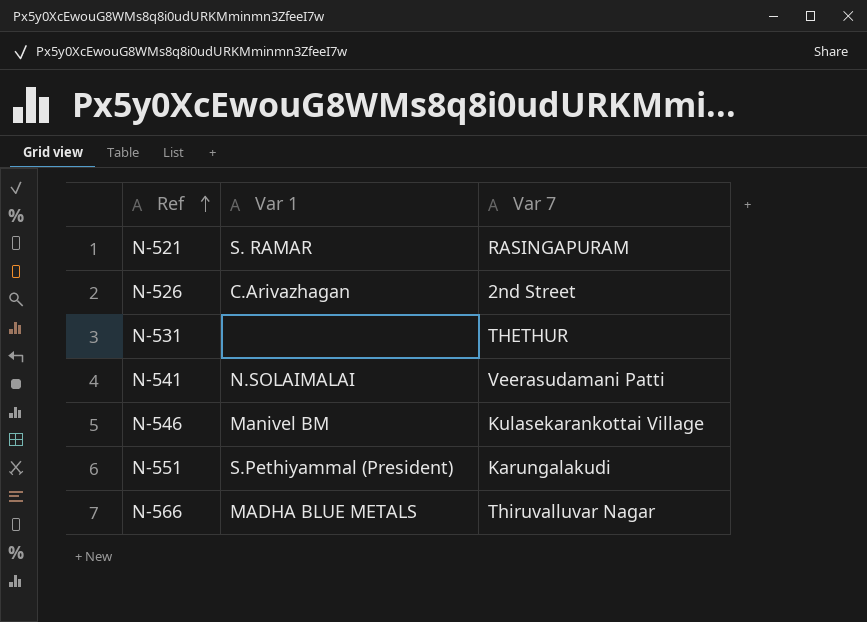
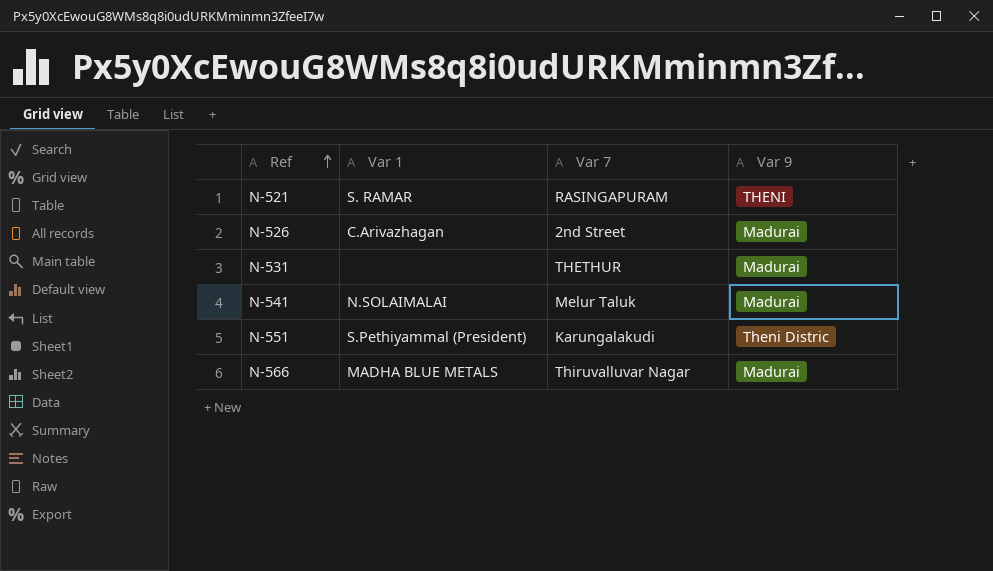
column Var 9 | position: none -> 4
row N-546: Manivel BM | Kulasekarankottai Village -> none
N-541 | Var 7: Veerasudamani Patti -> Melur Taluk

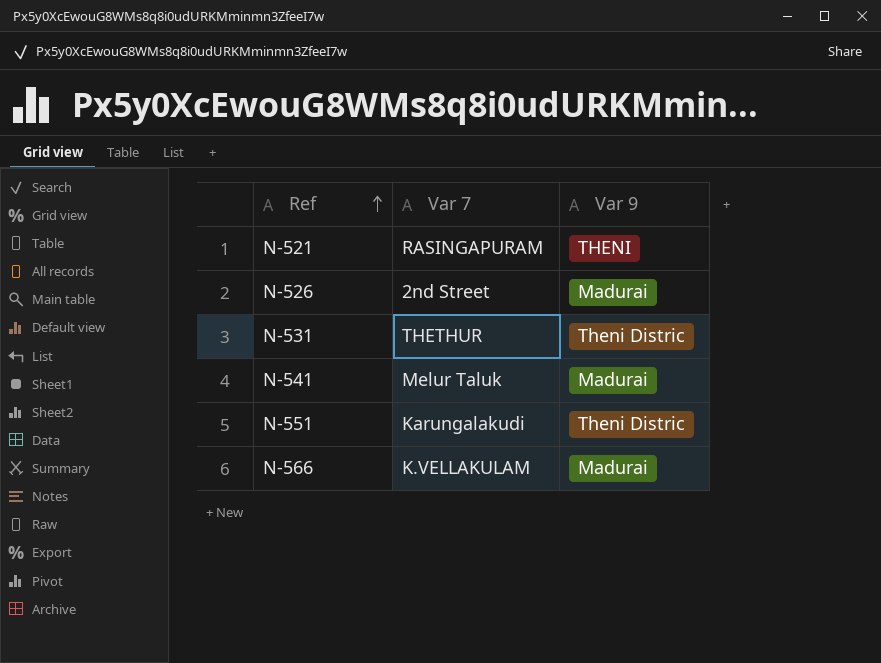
column Var 1 | position: 2 -> none
N-531 | Var 9: Madurai -> Theni Distric
N-566 | Var 7: Thiruvalluvar Nagar -> K.VELLAKULAM

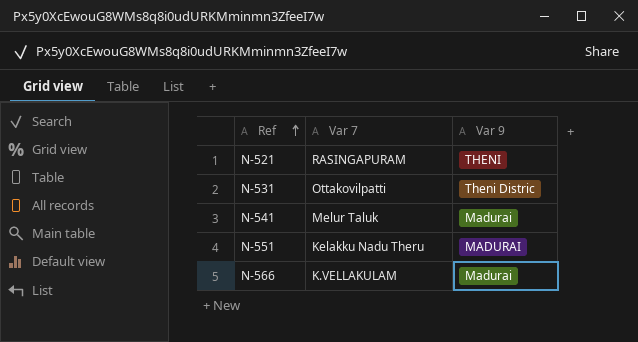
row N-526: 2nd Street | Madurai -> none
N-531 | Var 7: THETHUR -> Ottakovilpatti
N-551 | Var 7: Karungalakudi -> Kelakku Nadu Theru
N-551 | Var 9: Theni Distric -> MADURAI

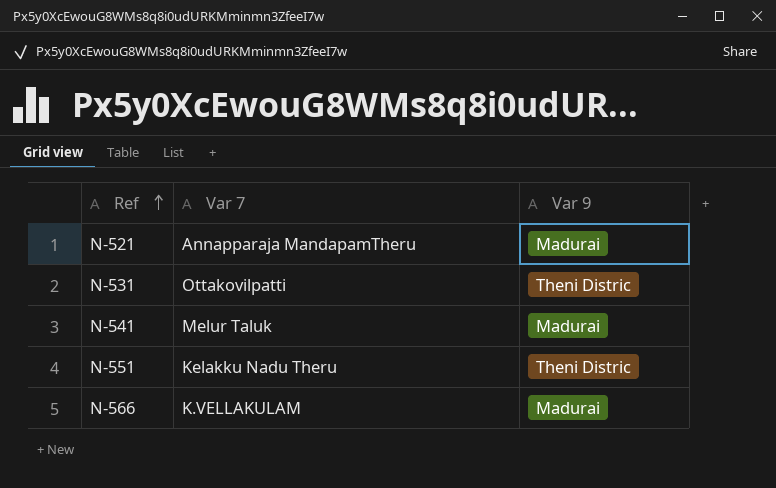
N-521 | Var 7: RASINGAPURAM -> Annapparaja MandapamTheru
N-521 | Var 9: THENI -> Madurai
N-551 | Var 9: MADURAI -> Theni Distric

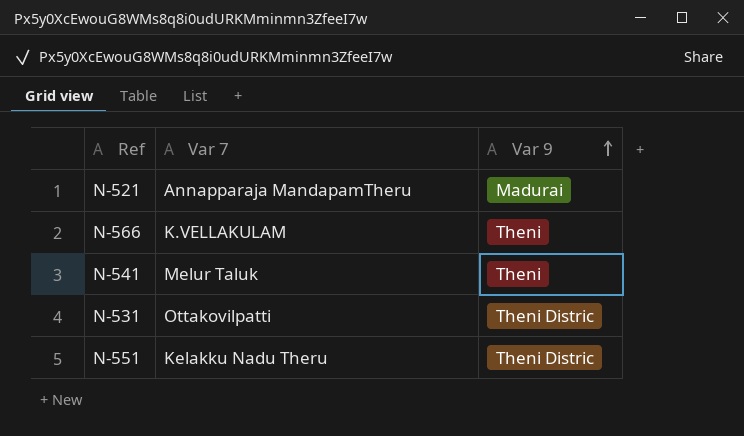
row order: Ref ascending -> Var 9 ascending
N-566 | Var 9: Madurai -> Theni
N-541 | Var 9: Madurai -> Theni

